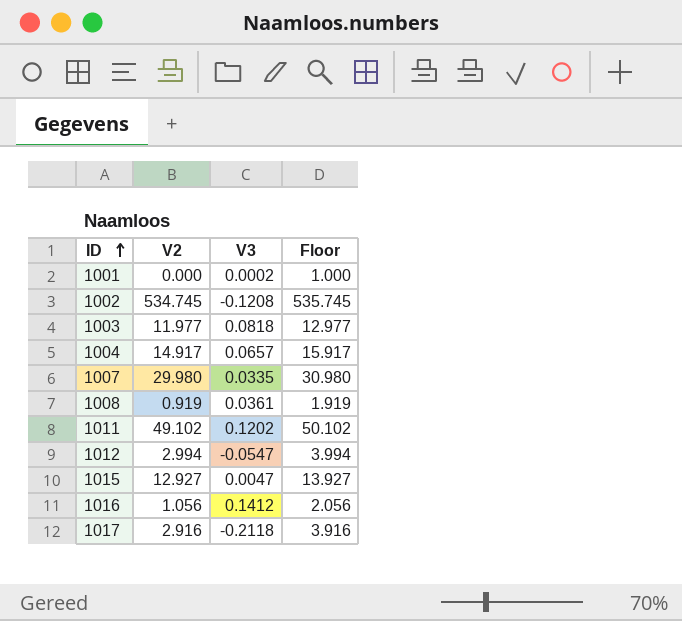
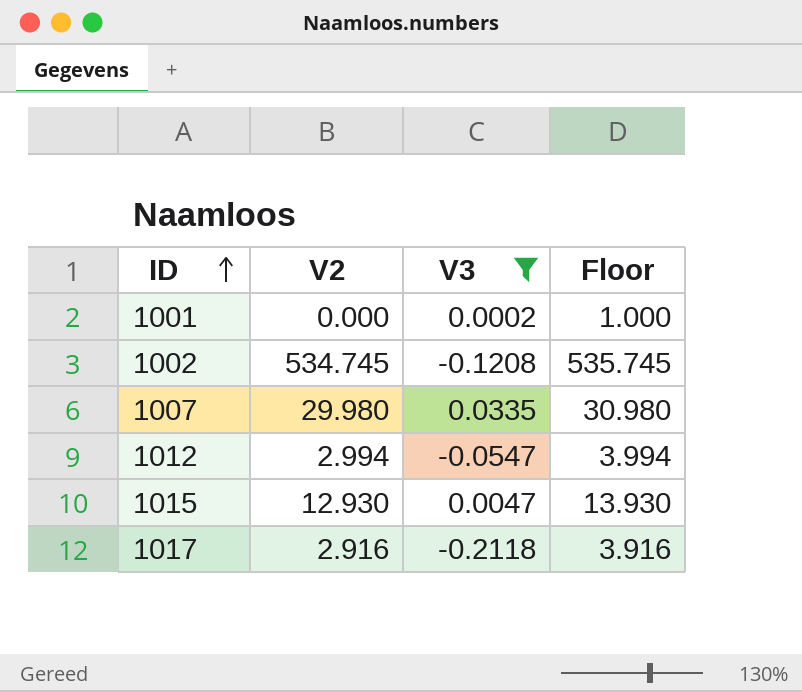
filter: none -> V3 <= 0.0335
1015 | V2: 12.927 -> 12.930
1015 | Floor: 13.927 -> 13.930

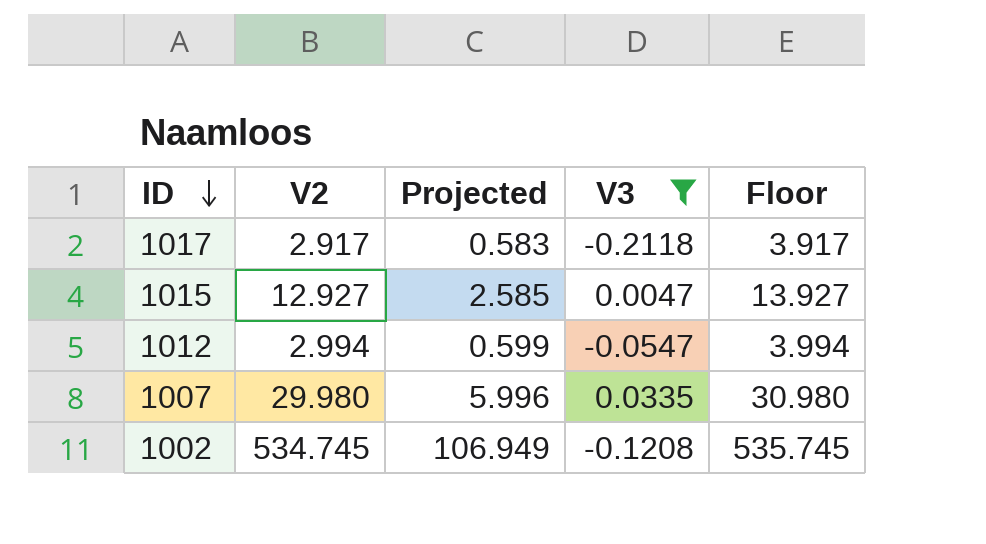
row order: ID ascending -> ID descending
column Projected | formula: none -> [V2] * 0.2
row 1001: 0.000 | 0.0002 | 1.000 -> none
1017 | V2: 2.916 -> 2.917
1017 | Floor: 3.916 -> 3.917
1015 | V2: 12.930 -> 12.927
1015 | Floor: 13.930 -> 13.927

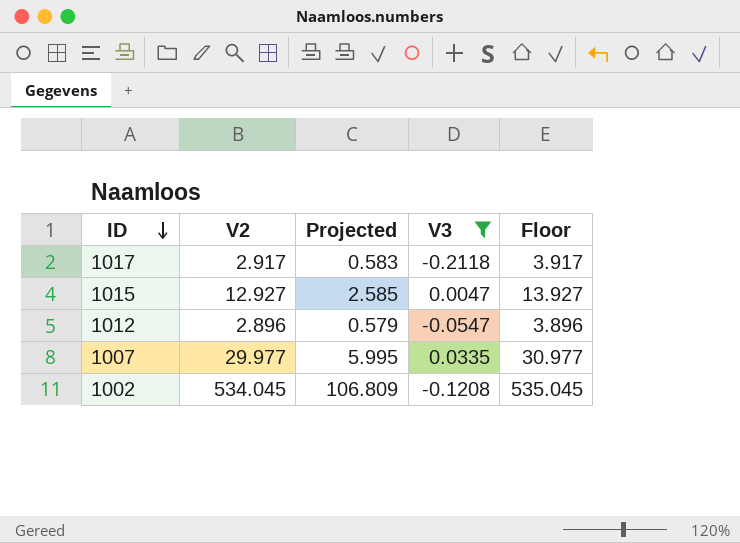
1012 | V2: 2.994 -> 2.896
1012 | Projected: 0.599 -> 0.579
1012 | Floor: 3.994 -> 3.896
1007 | V2: 29.980 -> 29.977
1007 | Projected: 5.996 -> 5.995
1007 | Floor: 30.980 -> 30.977
1002 | V2: 534.745 -> 534.045
1002 | Projected: 106.949 -> 106.809
1002 | Floor: 535.745 -> 535.045

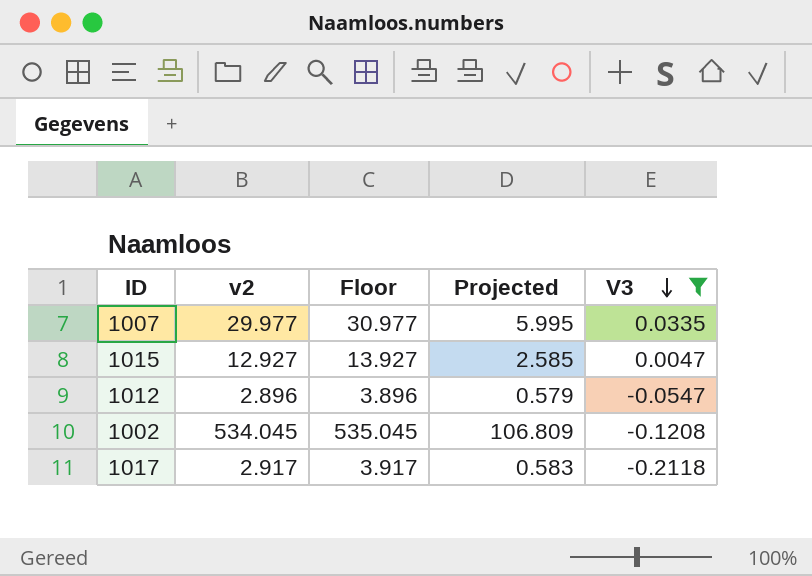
row order: ID descending -> V3 descending
column name: V2 -> v2
column Floor | position: 5 -> 3

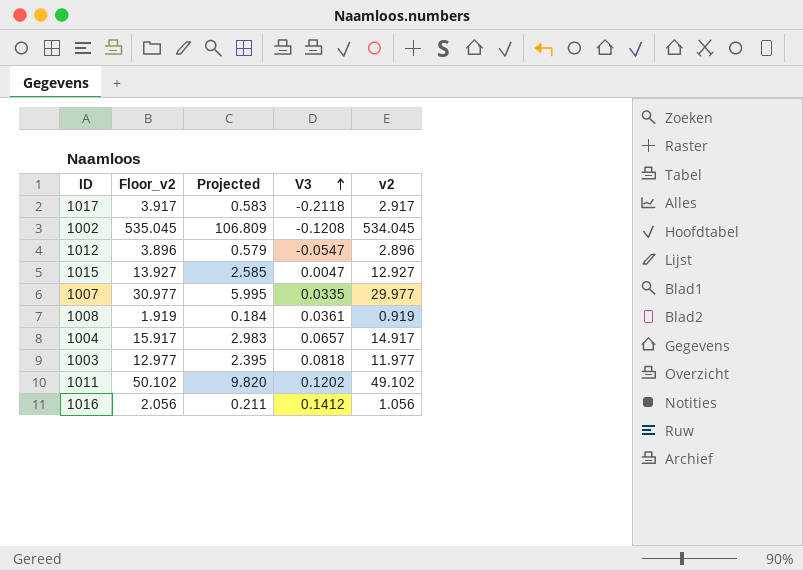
filter: V3 <= 0.0335 -> none
row order: V3 descending -> V3 ascending
column name: Floor -> Floor_v2
column v2 | position: 2 -> 5

